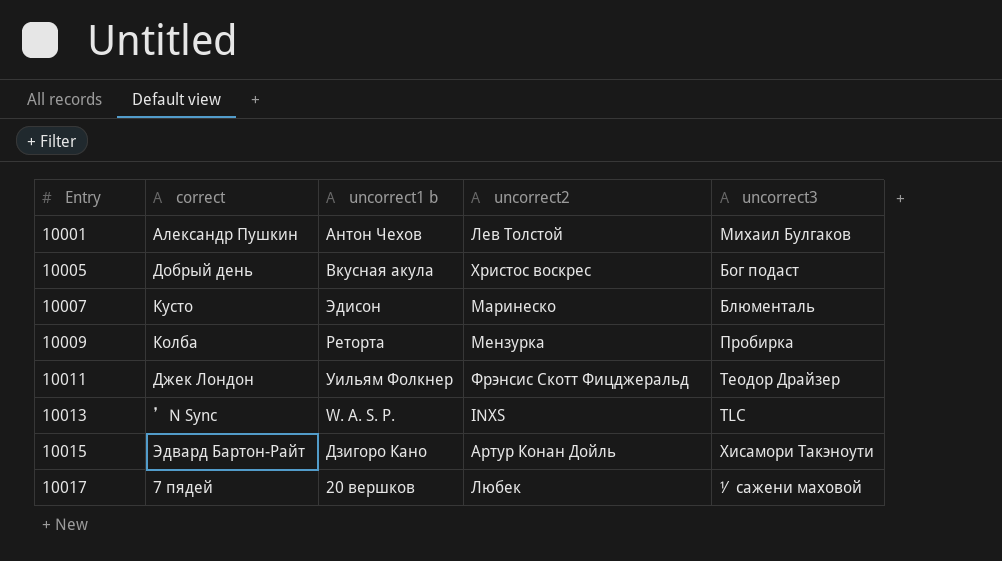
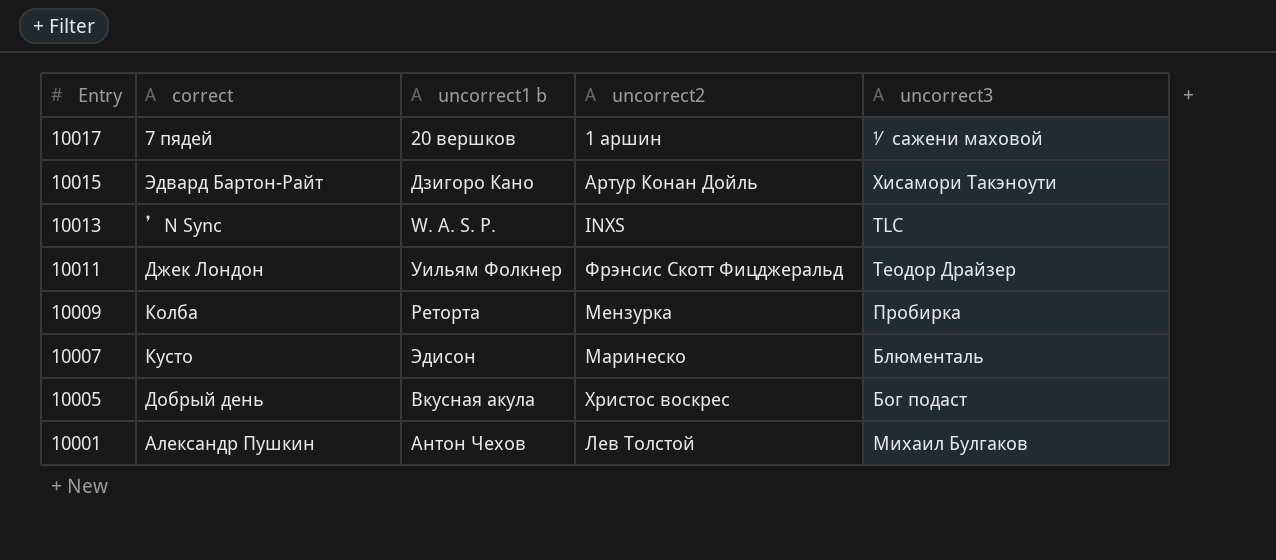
row order: Entry ascending -> Entry descending
10017 | uncorrect2: Любек -> 1 аршин

